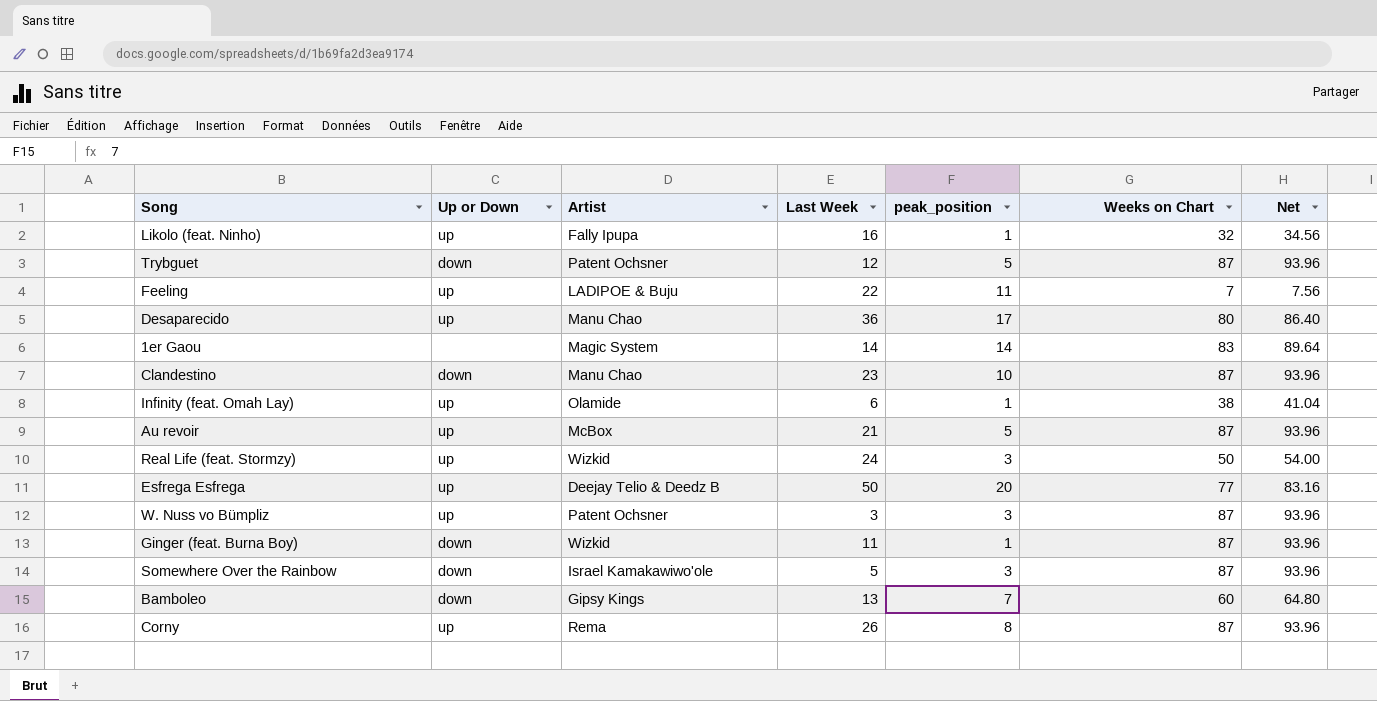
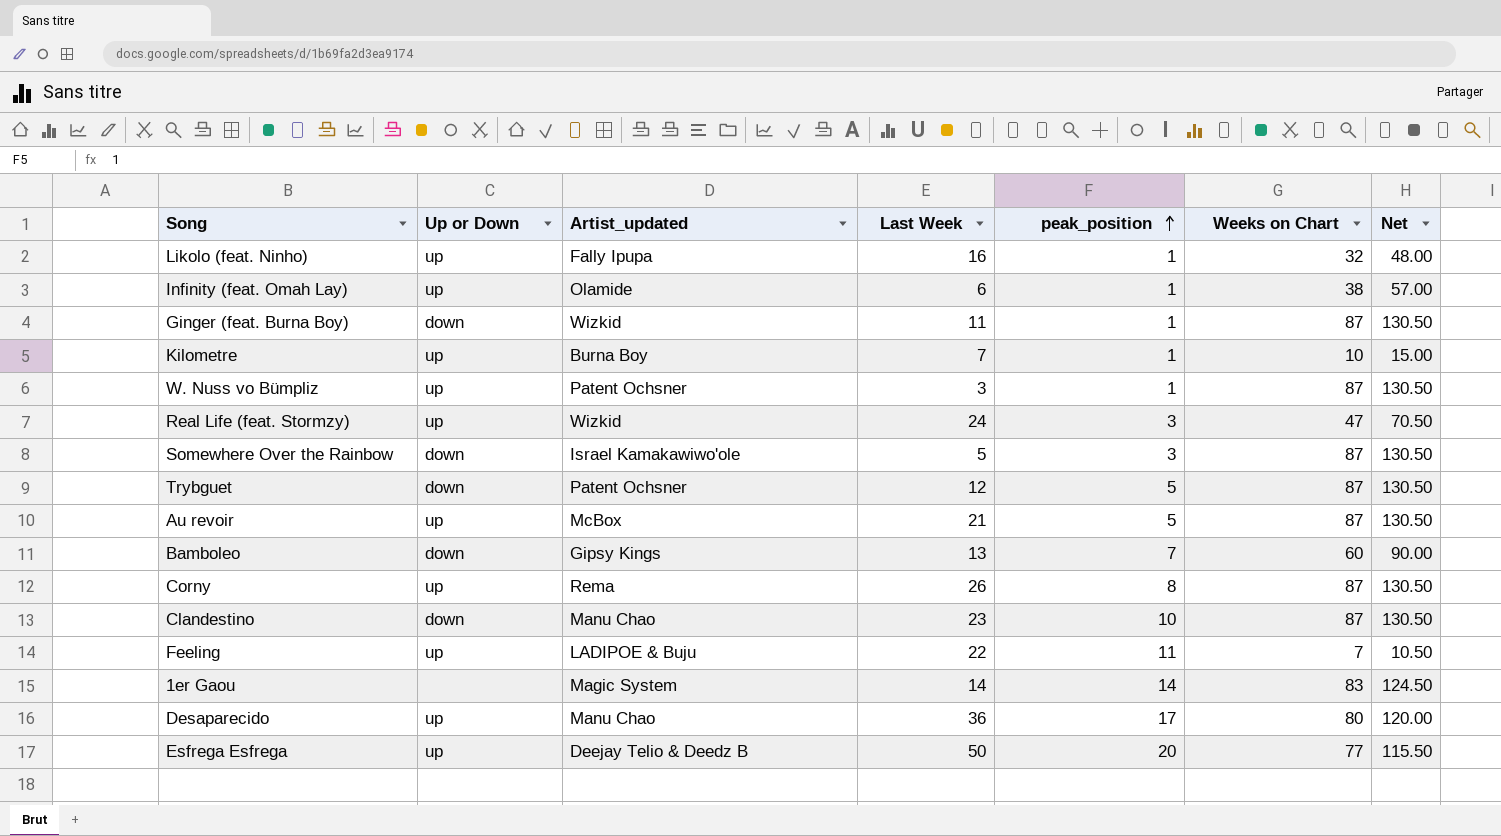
row order: none -> peak_position ascending
column name: Artist -> Artist_updated
column Net | formula: [Weeks on Chart] * 1.08 -> [Weeks on Chart] * 1.5
row Kilometre: none -> up | Burna Boy | 7 | 1 | 10 | 15.00
W. Nuss vo Bümpliz | peak_position: 3 -> 1
Real Life (feat. Stormzy) | Weeks on Chart: 50 -> 47

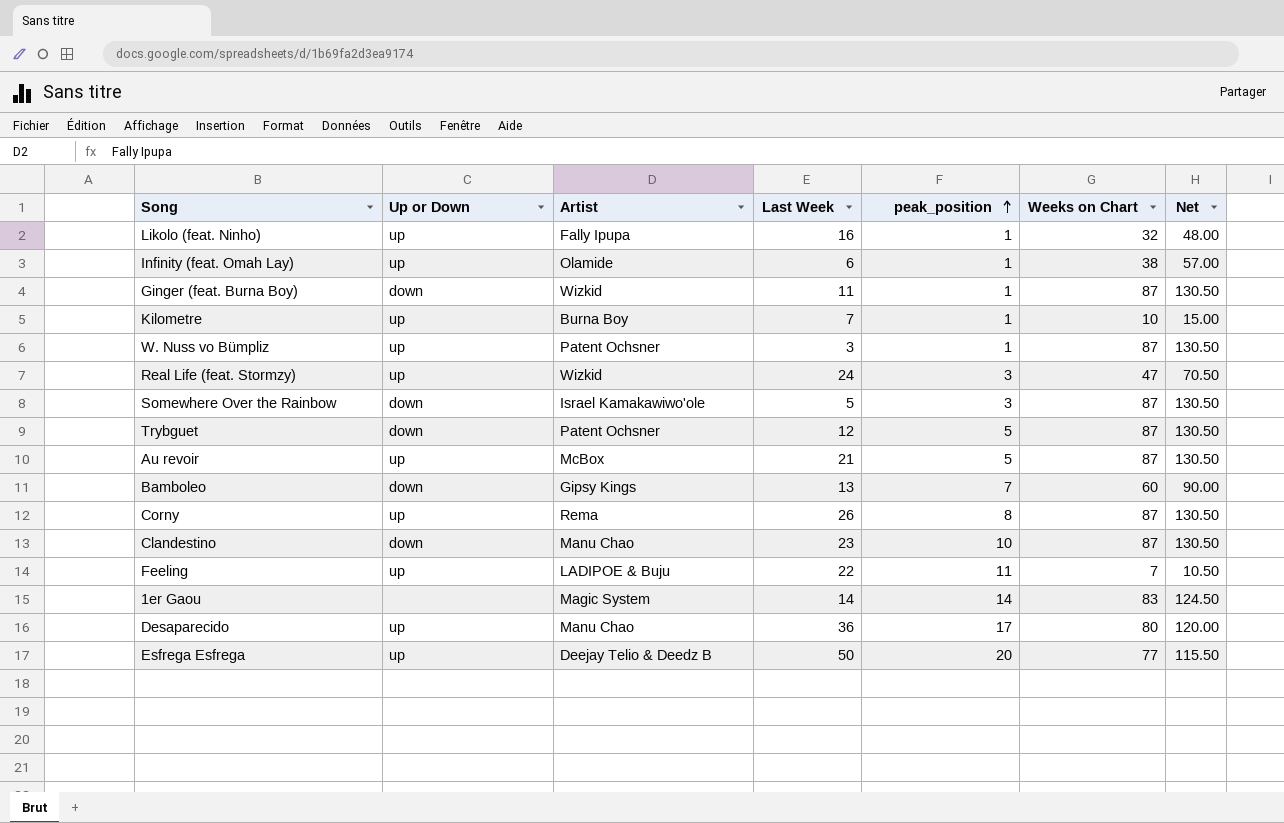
column name: Artist_updated -> Artist

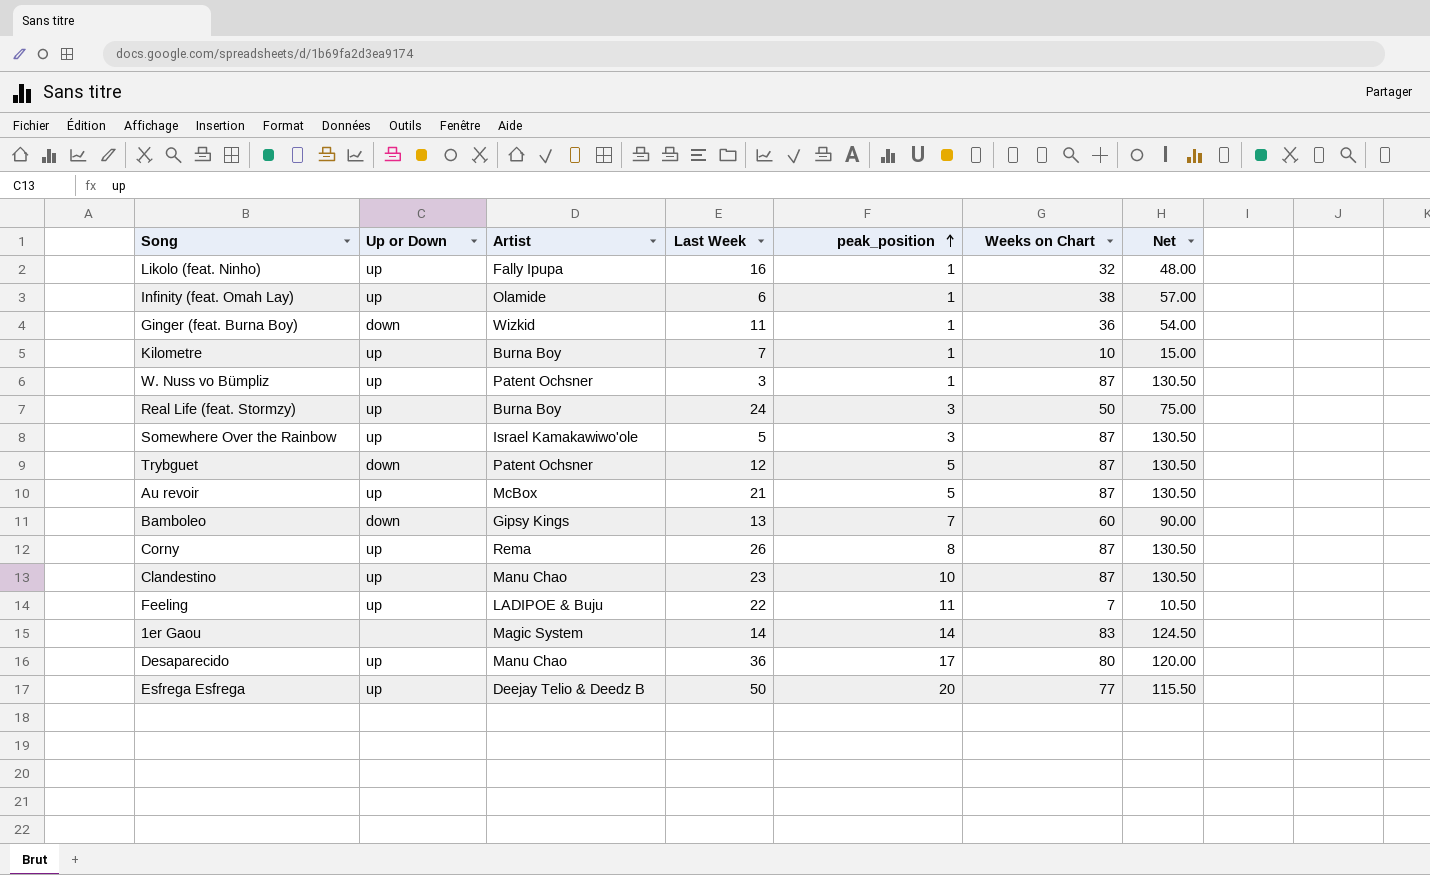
Ginger (feat. Burna Boy) | Weeks on Chart: 87 -> 36
Ginger (feat. Burna Boy) | Net: 130.50 -> 54.00
Real Life (feat. Stormzy) | Artist: Wizkid -> Burna Boy
Real Life (feat. Stormzy) | Weeks on Chart: 47 -> 50
Real Life (feat. Stormzy) | Net: 70.50 -> 75.00
Somewhere Over the Rainbow | Up or Down: down -> up
Clandestino | Up or Down: down -> up

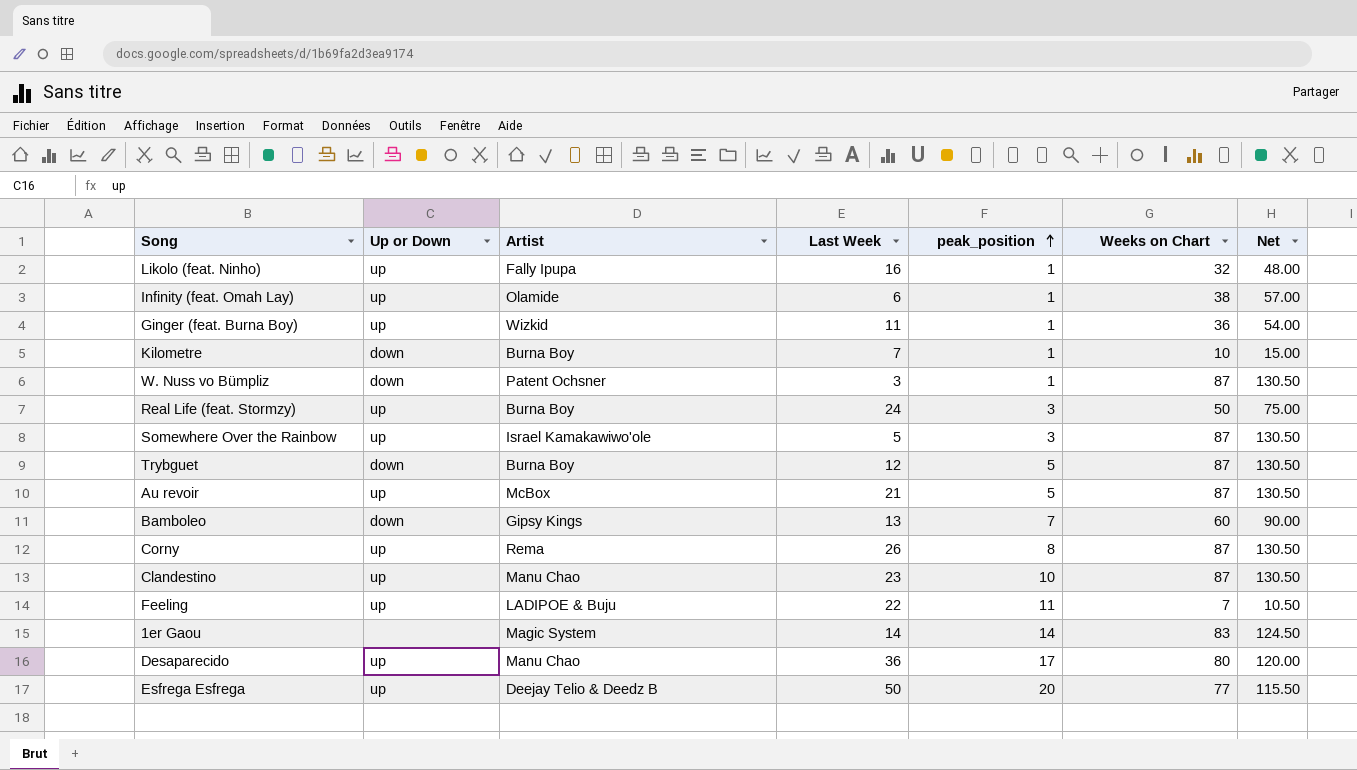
Ginger (feat. Burna Boy) | Up or Down: down -> up
Kilometre | Up or Down: up -> down
W. Nuss vo Bümpliz | Up or Down: up -> down
Trybguet | Artist: Patent Ochsner -> Burna Boy

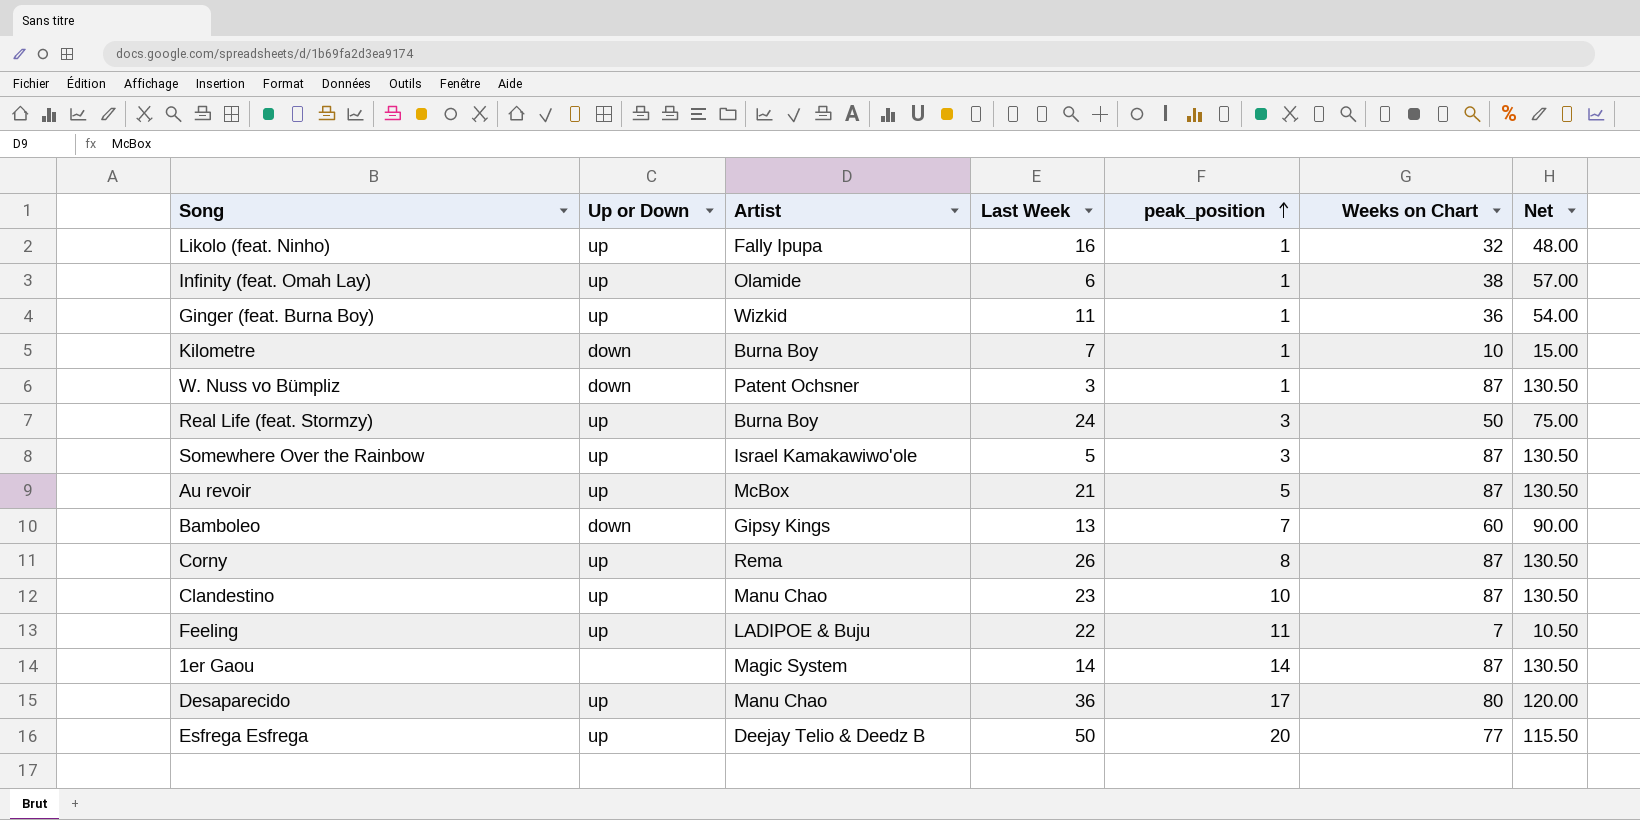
row Trybguet: down | Burna Boy | 12 | 5 | 87 | 130.50 -> none
1er Gaou | Weeks on Chart: 83 -> 87
1er Gaou | Net: 124.50 -> 130.50

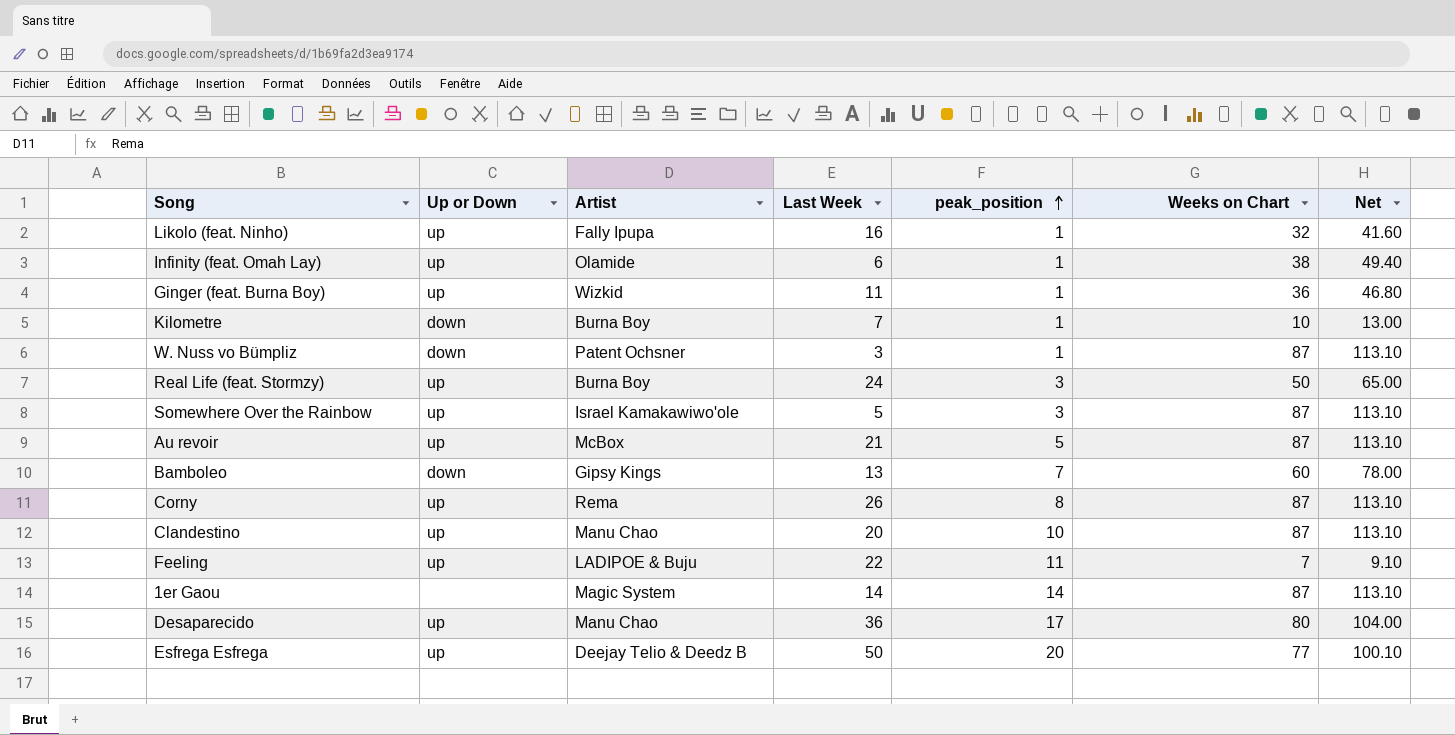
column Net | formula: [Weeks on Chart] * 1.5 -> [Weeks on Chart] * 1.3
Clandestino | Last Week: 23 -> 20

